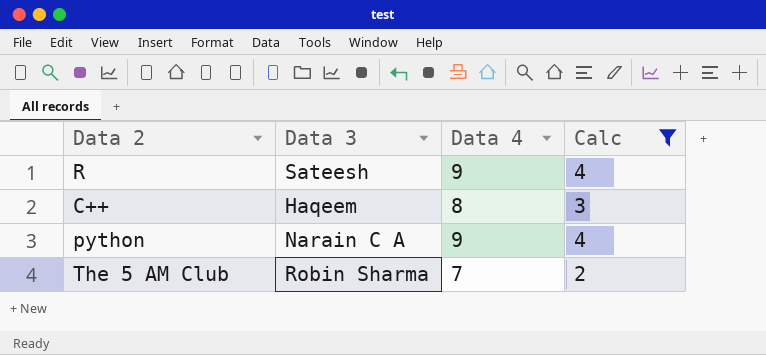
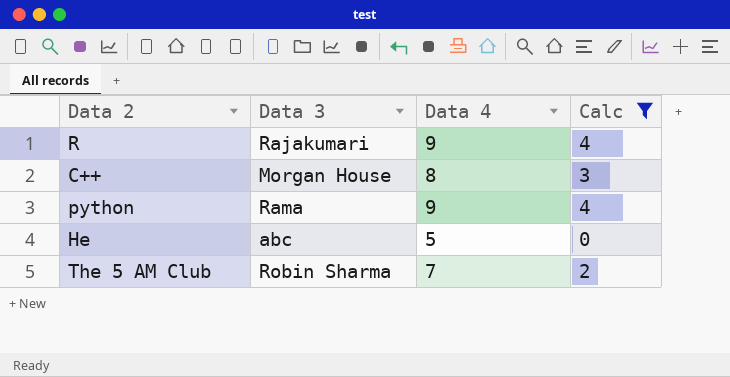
R | Data 3: Sateesh -> Rajakumari
C++ | Data 3: Haqeem -> Morgan House
python | Data 3: Narain C A -> Rama
row He: none -> abc | 5 | 0

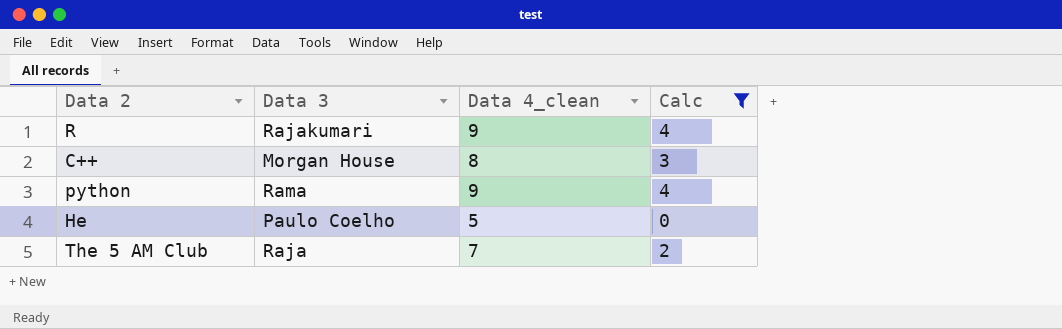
column name: Data 4 -> Data 4_clean
He | Data 3: abc -> Paulo Coelho
The 5 AM Club | Data 3: Robin Sharma -> Raja

